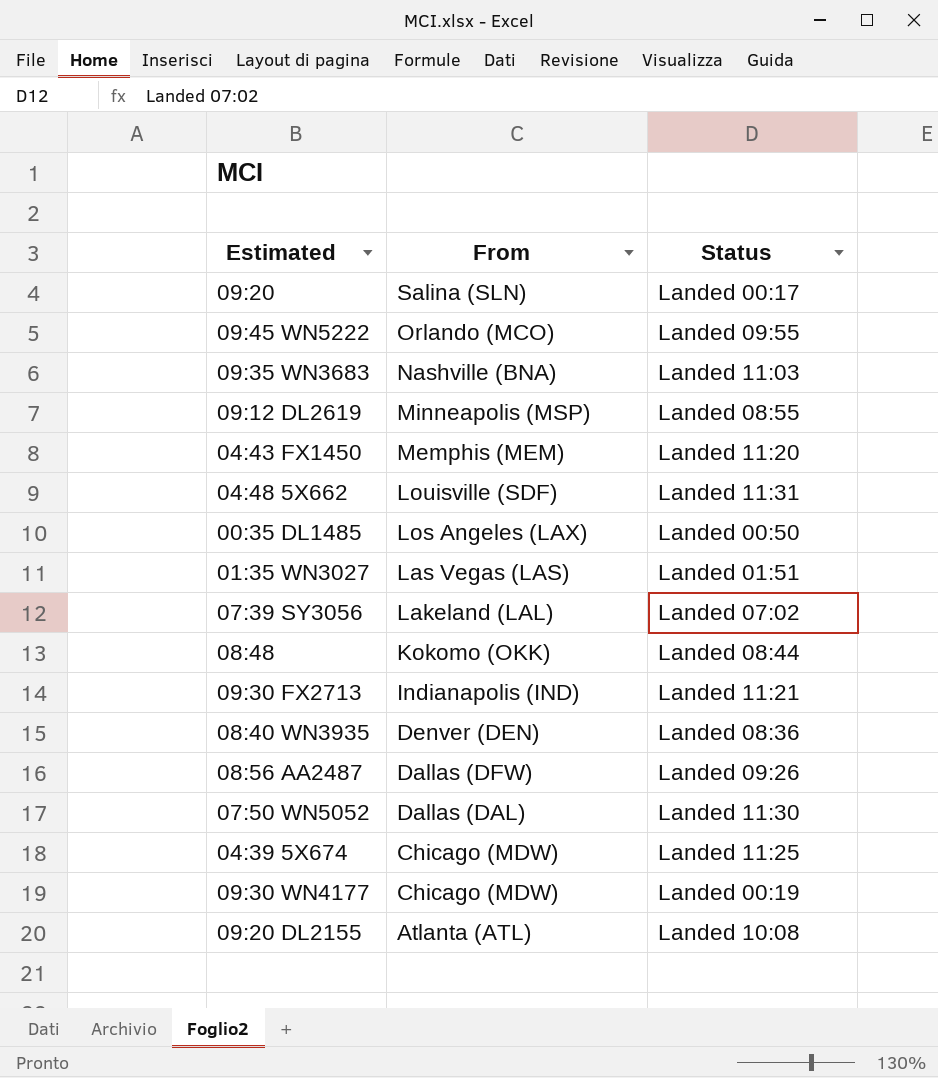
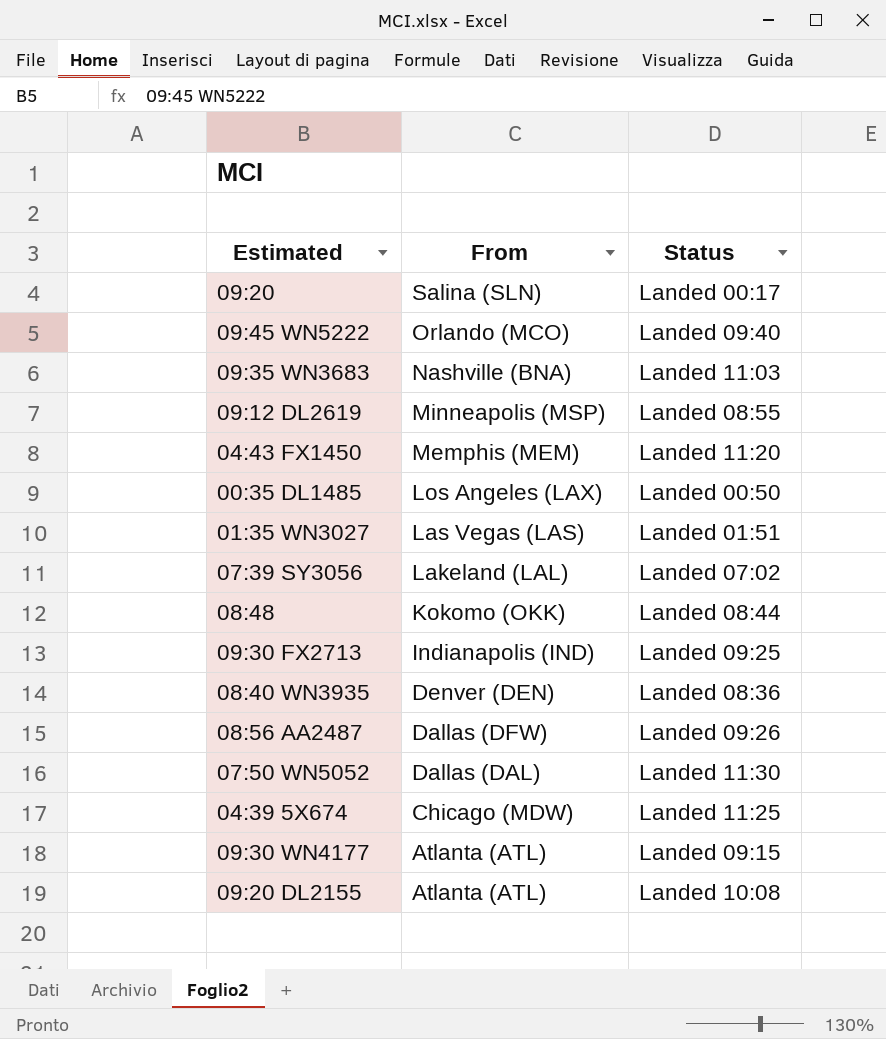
row 04:48 5X662: Louisville (SDF) | Landed 11:31 -> none
09:45 WN5222 | Status: Landed 09:55 -> Landed 09:40
09:30 FX2713 | Status: Landed 11:21 -> Landed 09:25
09:30 WN4177 | From: Chicago (MDW) -> Atlanta (ATL)
09:30 WN4177 | Status: Landed 00:19 -> Landed 09:15

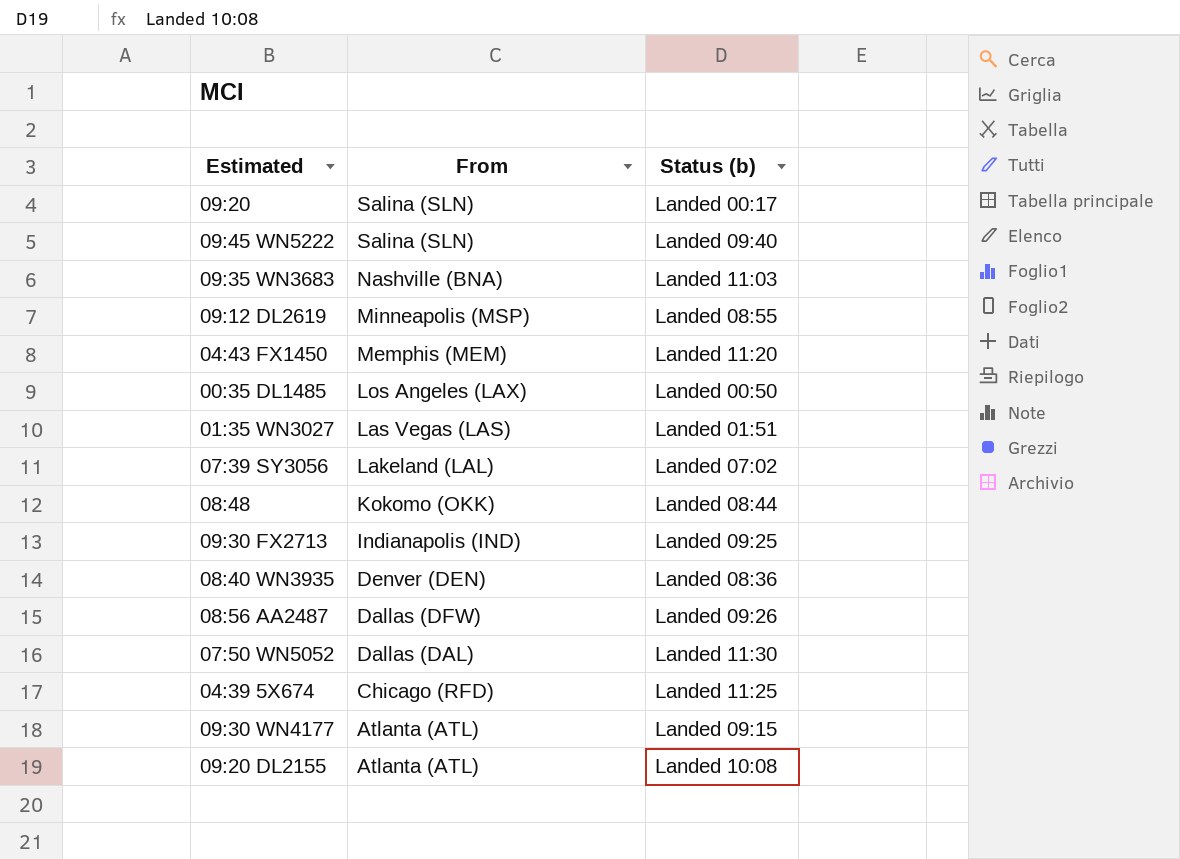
column name: Status -> Status (b)
09:45 WN5222 | From: Orlando (MCO) -> Salina (SLN)
04:39 5X674 | From: Chicago (MDW) -> Chicago (RFD)

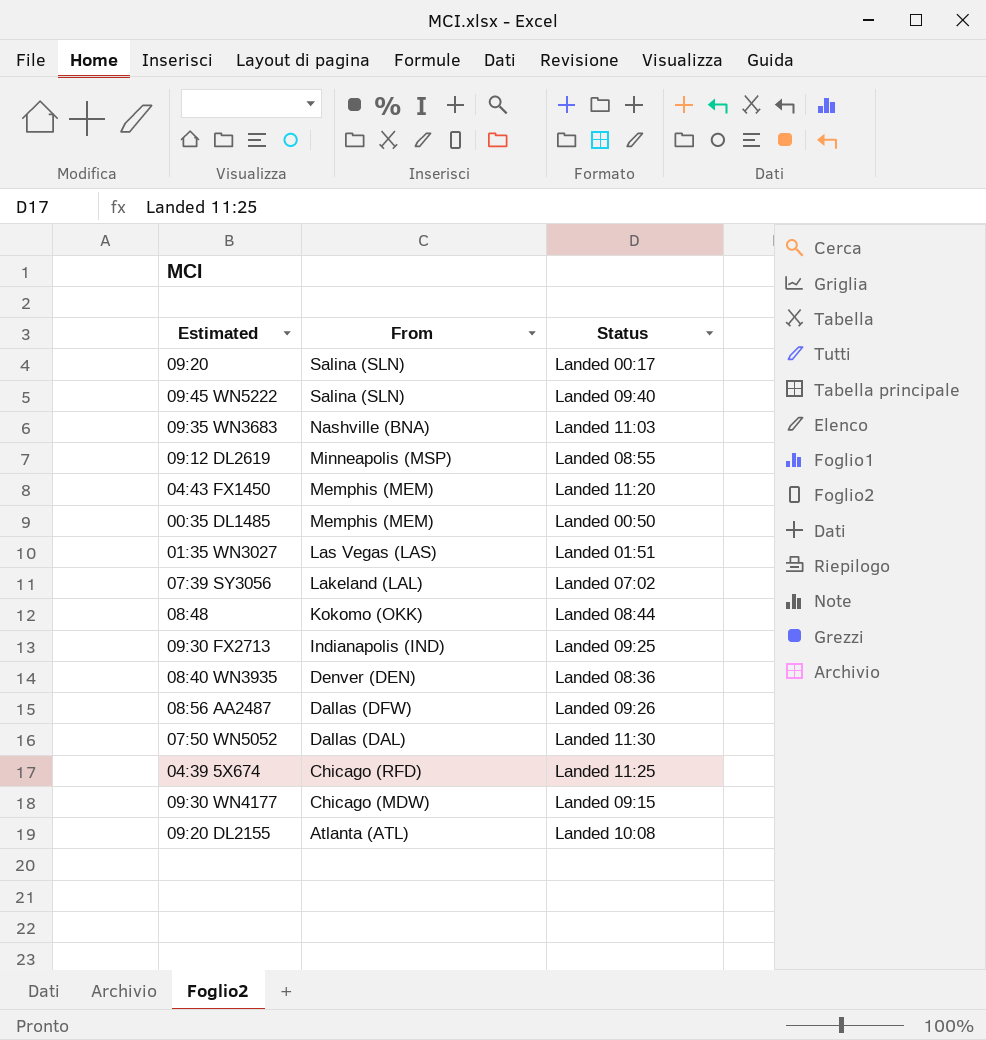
column name: Status (b) -> Status
00:35 DL1485 | From: Los Angeles (LAX) -> Memphis (MEM)
09:30 WN4177 | From: Atlanta (ATL) -> Chicago (MDW)

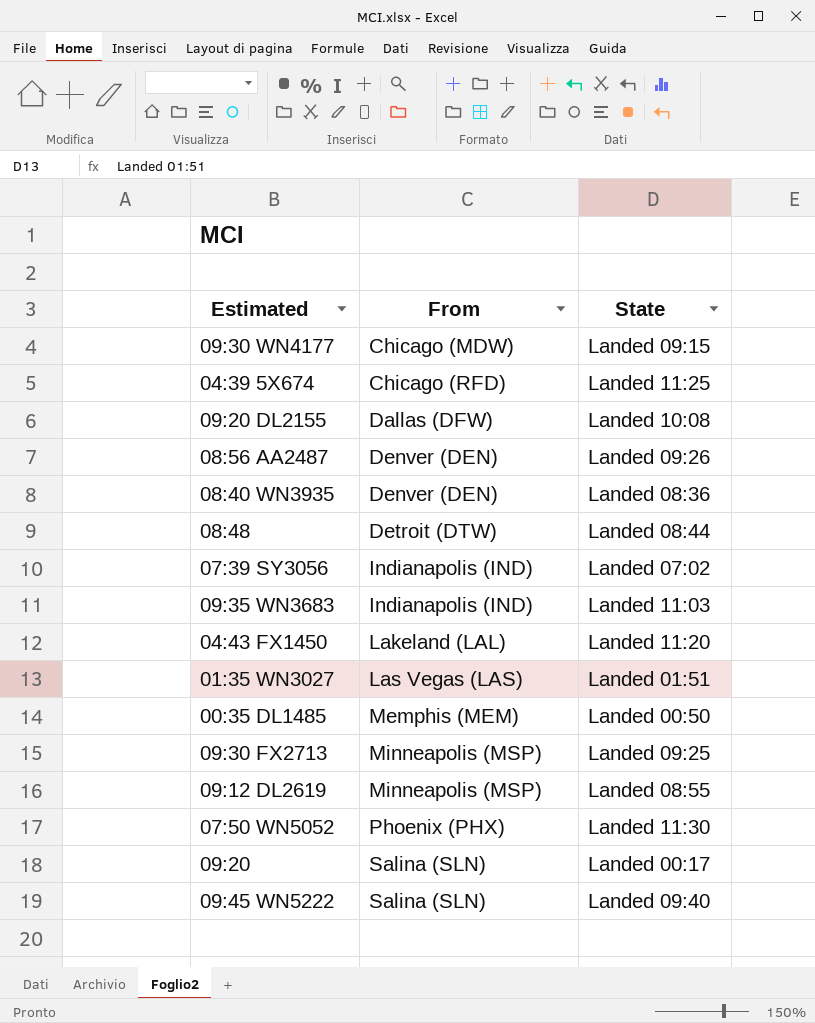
row order: From descending -> From ascending
column name: Status -> State
09:20 DL2155 | From: Atlanta (ATL) -> Dallas (DFW)
08:56 AA2487 | From: Dallas (DFW) -> Denver (DEN)
08:48 | From: Kokomo (OKK) -> Detroit (DTW)
07:39 SY3056 | From: Lakeland (LAL) -> Indianapolis (IND)
09:35 WN3683 | From: Nashville (BNA) -> Indianapolis (IND)
04:43 FX1450 | From: Memphis (MEM) -> Lakeland (LAL)
09:30 FX2713 | From: Indianapolis (IND) -> Minneapolis (MSP)
07:50 WN5052 | From: Dallas (DAL) -> Phoenix (PHX)

